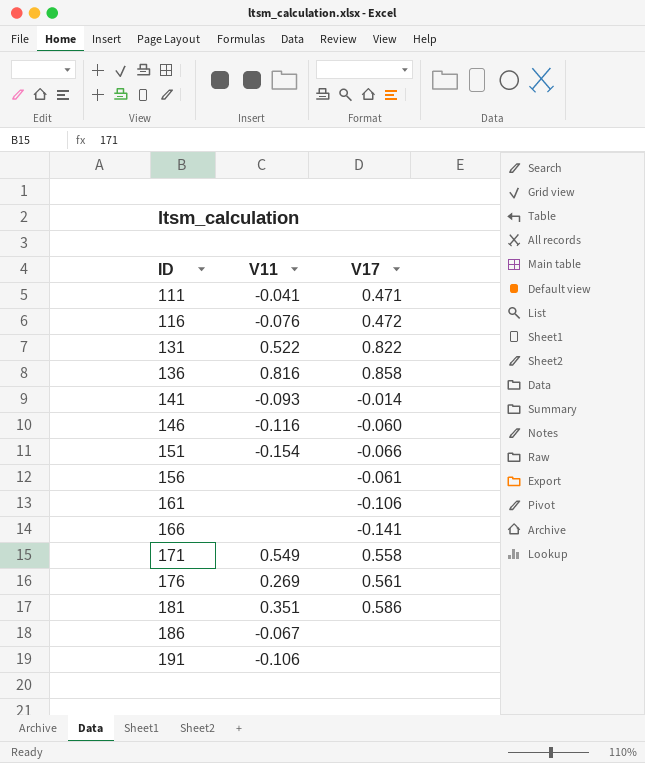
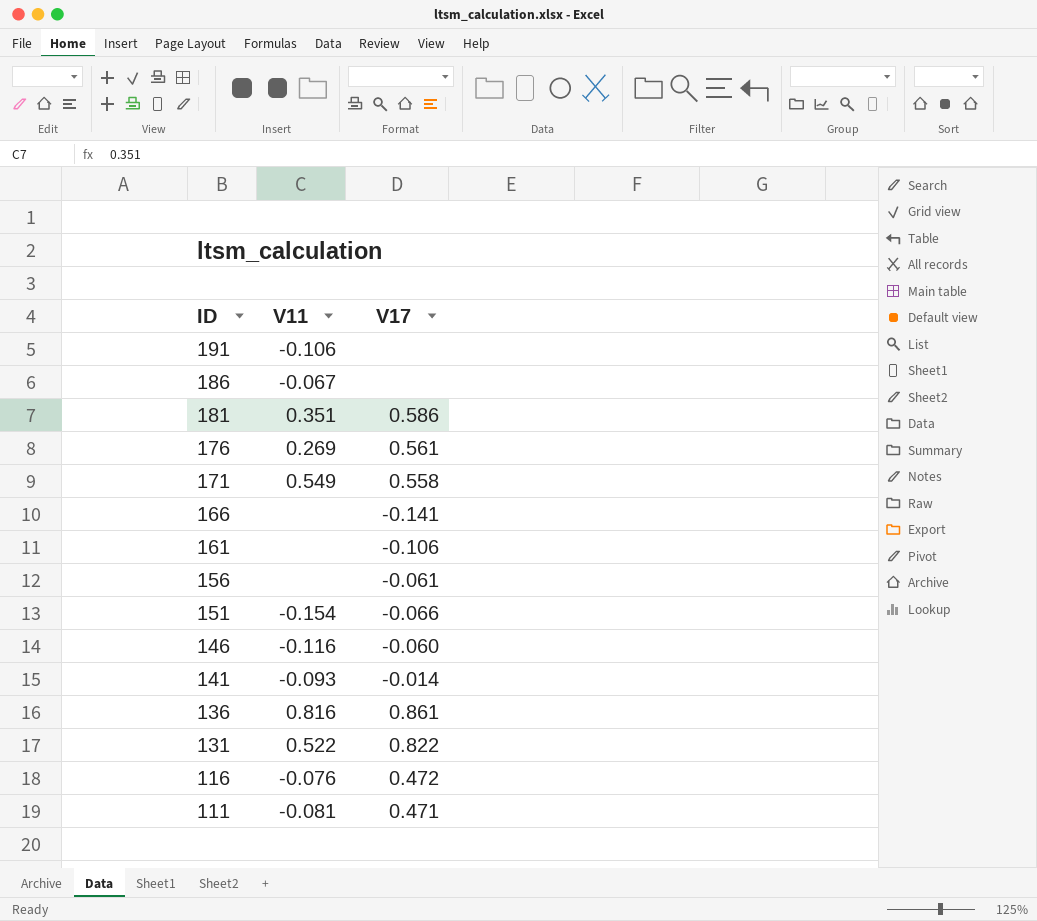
row order: ID ascending -> ID descending
136 | V17: 0.858 -> 0.861
111 | V11: -0.041 -> -0.081

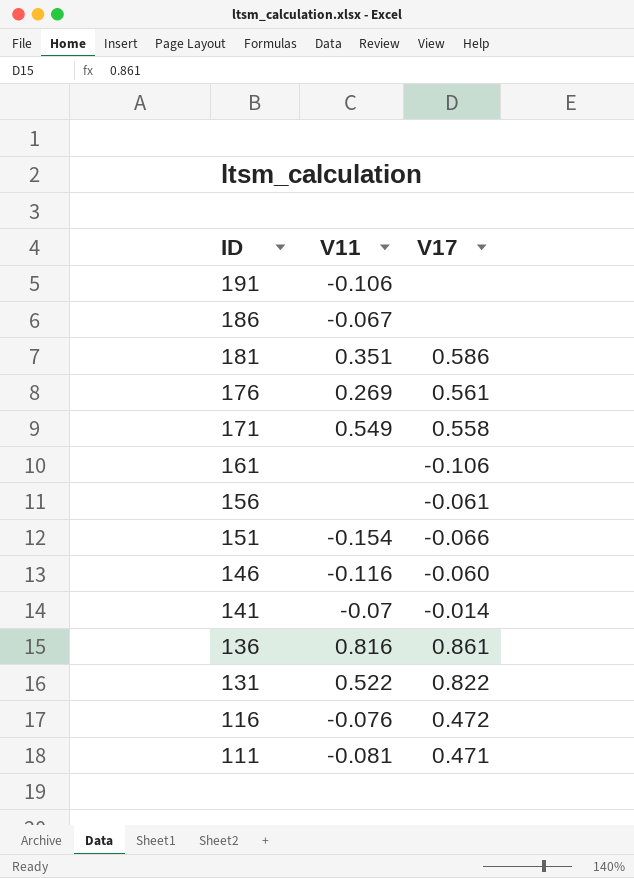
row 166: none | -0.141 -> none
141 | V11: -0.093 -> -0.07

